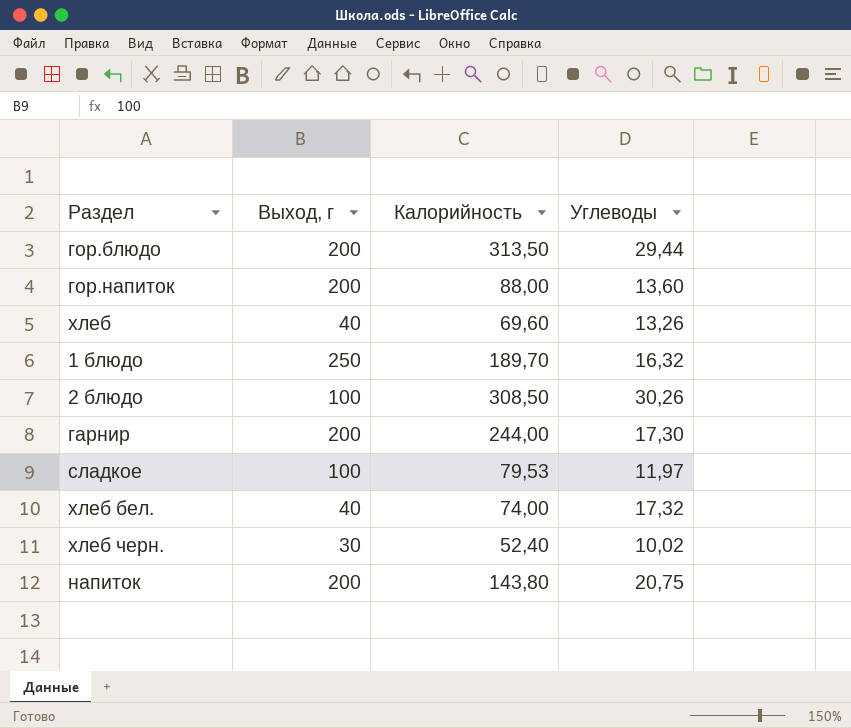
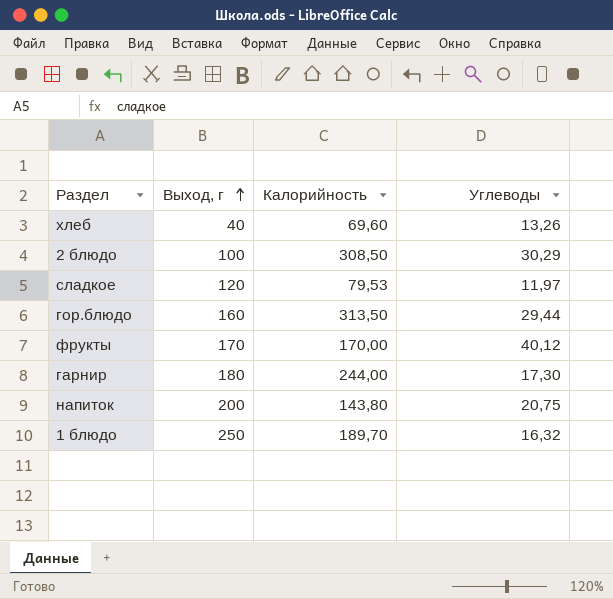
row order: none -> Выход, г ascending
row гор.напиток: 200 | 88,00 | 13,60 -> none
row хлеб бел.: 40 | 74,00 | 17,32 -> none
row хлеб черн.: 30 | 52,40 | 10,02 -> none
2 блюдо | Углеводы: 30,26 -> 30,29
сладкое | Выход, г: 100 -> 120
гор.блюдо | Выход, г: 200 -> 160
row фрукты: none -> 170 | 170,00 | 40,12
гарнир | Выход, г: 200 -> 180

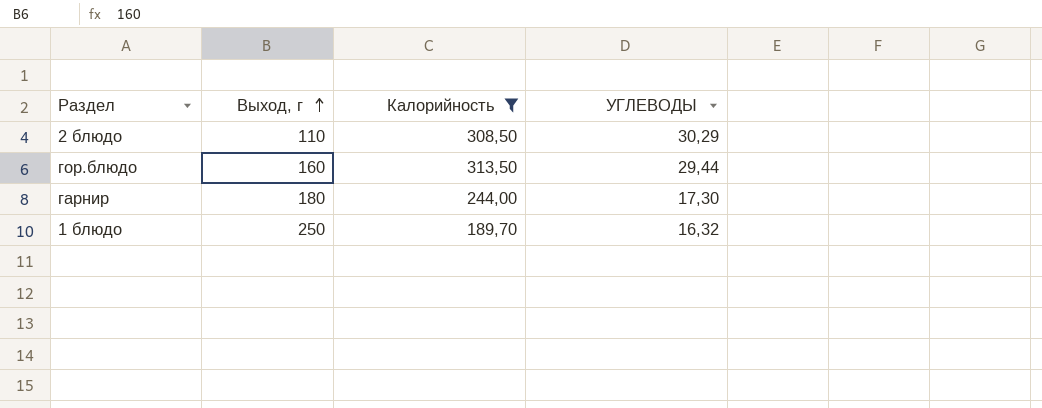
filter: none -> Калорийность >= 189,70
column name: Углеводы -> УГЛЕВОДЫ
2 блюдо | Выход, г: 100 -> 110

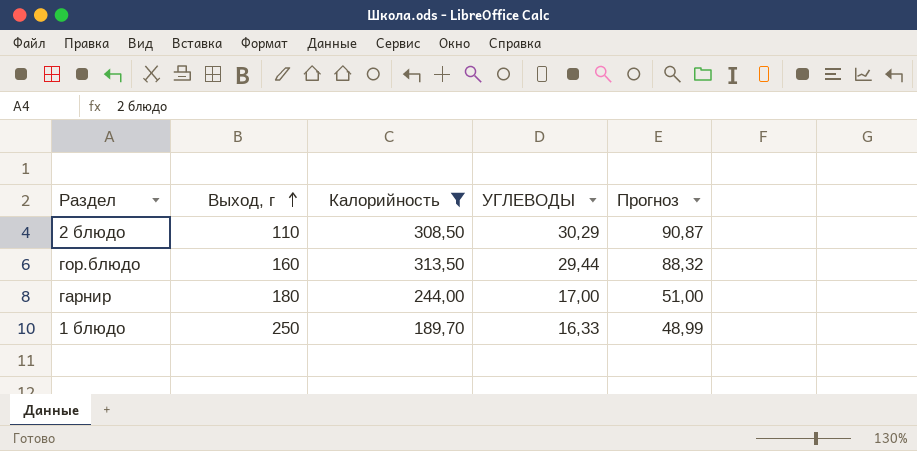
column Прогноз | formula: none -> [УГЛЕВОДЫ] * 3
гарнир | УГЛЕВОДЫ: 17,30 -> 17,00
1 блюдо | УГЛЕВОДЫ: 16,32 -> 16,33

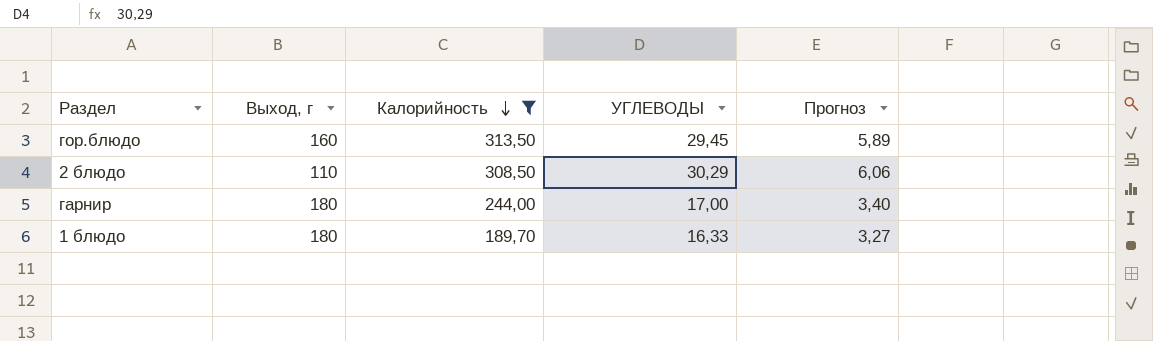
row order: Выход, г ascending -> Калорийность descending
column Прогноз | formula: [УГЛЕВОДЫ] * 3 -> [УГЛЕВОДЫ] * 0,2
гор.блюдо | УГЛЕВОДЫ: 29,44 -> 29,45
1 блюдо | Выход, г: 250 -> 180

